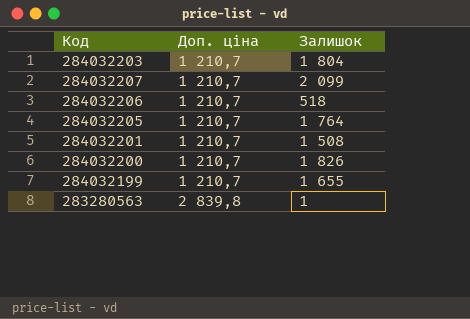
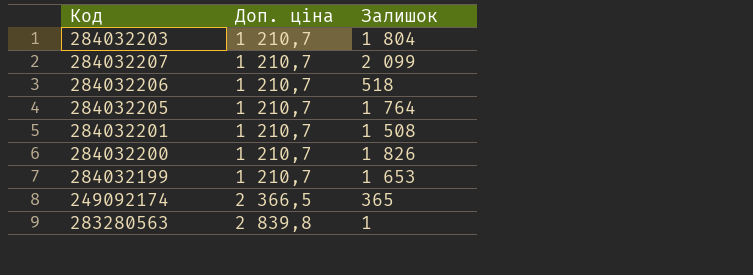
284032199 | Залишок: 1 655 -> 1 653
row 249092174: none -> 2 366,5 | 365

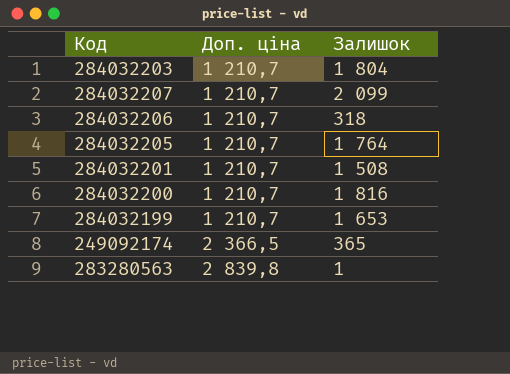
284032206 | Залишок: 518 -> 318
284032200 | Залишок: 1 826 -> 1 816

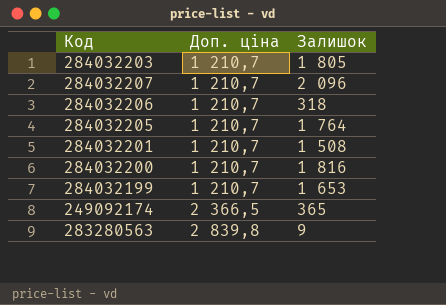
284032203 | Залишок: 1 804 -> 1 805
284032207 | Залишок: 2 099 -> 2 096
283280563 | Залишок: 1 -> 9

